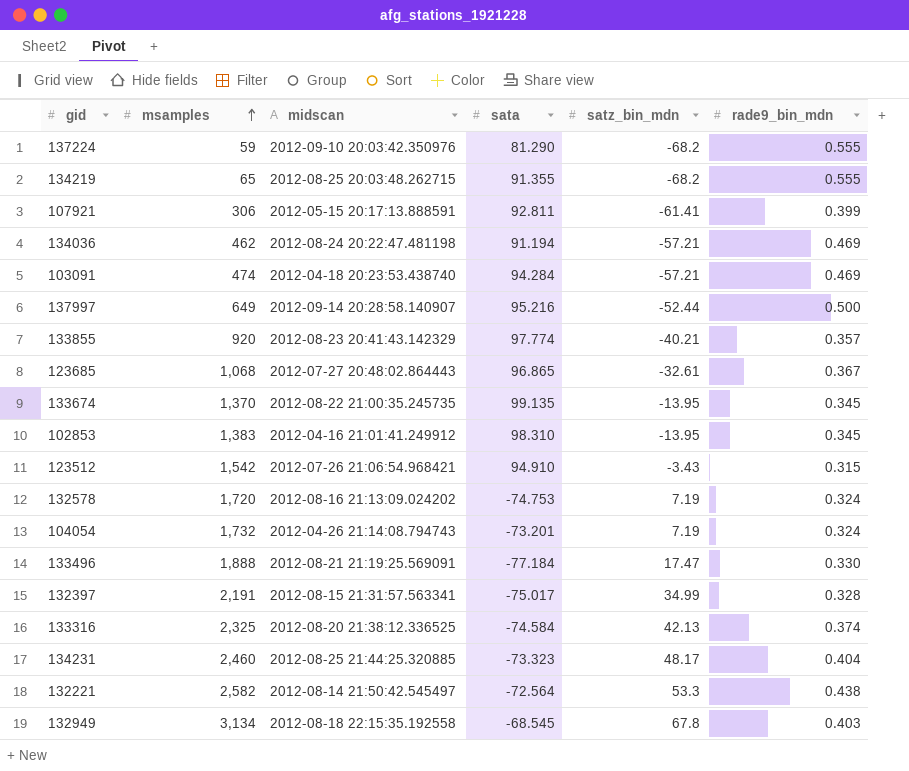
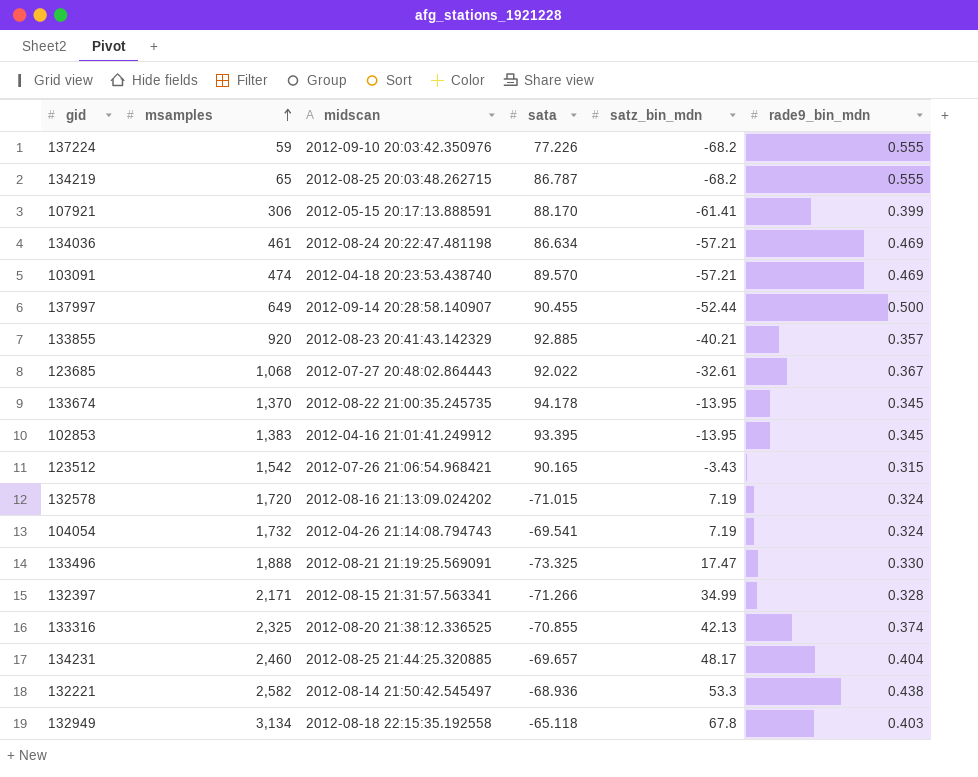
137224 | sata: 81.290 -> 77.226
134219 | sata: 91.355 -> 86.787
107921 | sata: 92.811 -> 88.170
134036 | msamples: 462 -> 461
134036 | sata: 91.194 -> 86.634
103091 | sata: 94.284 -> 89.570
137997 | sata: 95.216 -> 90.455
133855 | sata: 97.774 -> 92.885
123685 | sata: 96.865 -> 92.022
133674 | sata: 99.135 -> 94.178
102853 | sata: 98.310 -> 93.395
123512 | sata: 94.910 -> 90.165
132578 | sata: -74.753 -> -71.015
104054 | sata: -73.201 -> -69.541
133496 | sata: -77.184 -> -73.325
132397 | msamples: 2,191 -> 2,171
132397 | sata: -75.017 -> -71.266
133316 | sata: -74.584 -> -70.855
134231 | sata: -73.323 -> -69.657
132221 | sata: -72.564 -> -68.936
132949 | sata: -68.545 -> -65.118

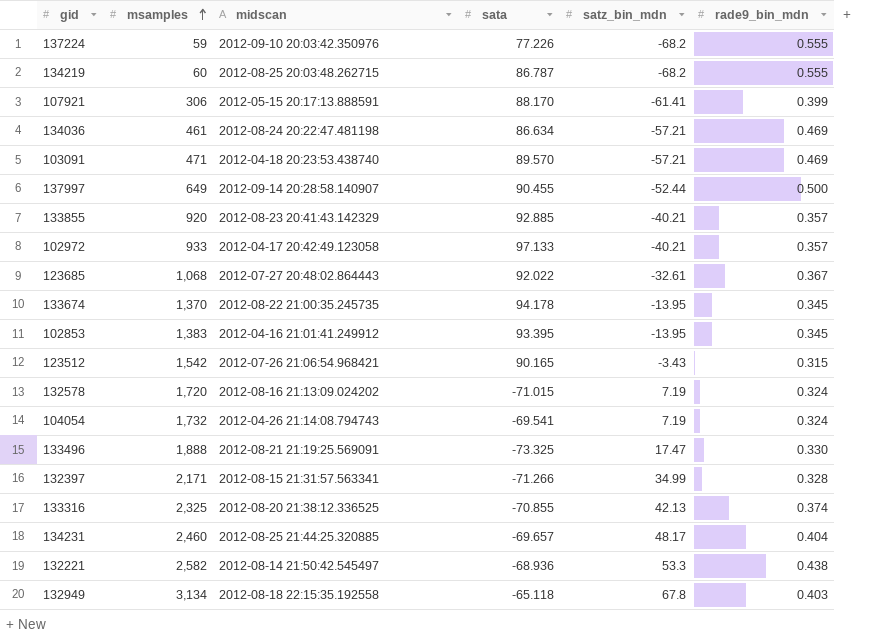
134219 | msamples: 65 -> 60
103091 | msamples: 474 -> 471
row 102972: none -> 933 | 2012-04-17 20:42:49.123058 | 97.133 | -40.21 | 0.357

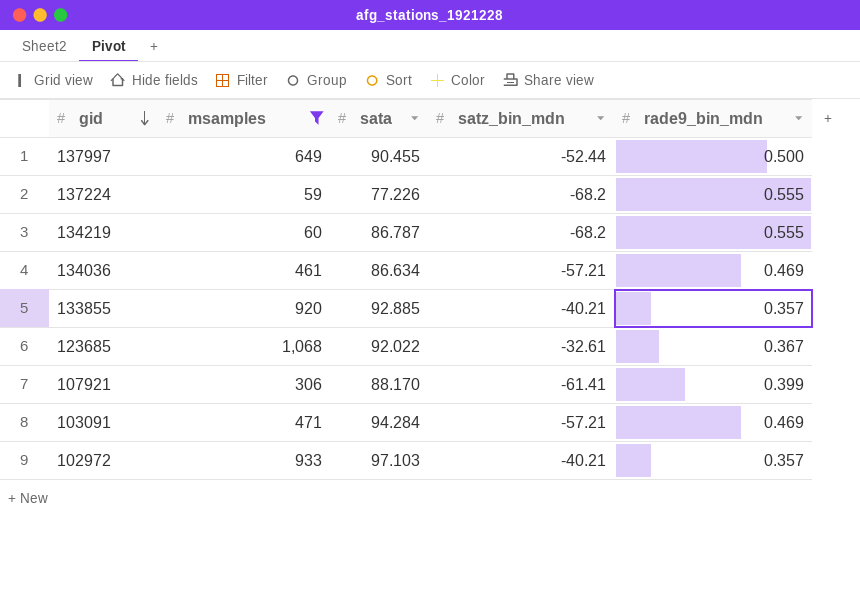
filter: none -> msamples <= 1,068
row order: msamples ascending -> gid descending
column midscan | position: 3 -> none
103091 | sata: 89.570 -> 94.284
102972 | sata: 97.133 -> 97.103

